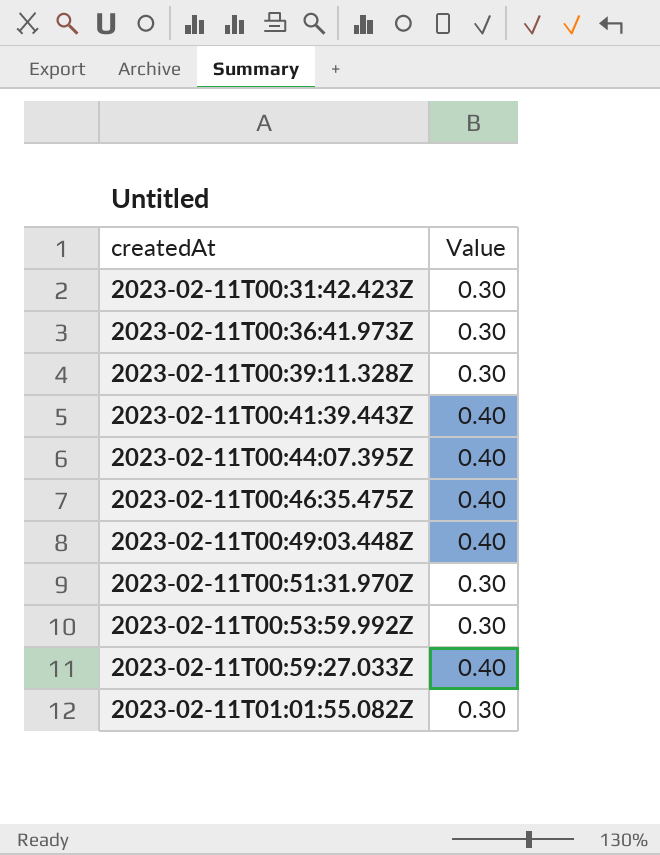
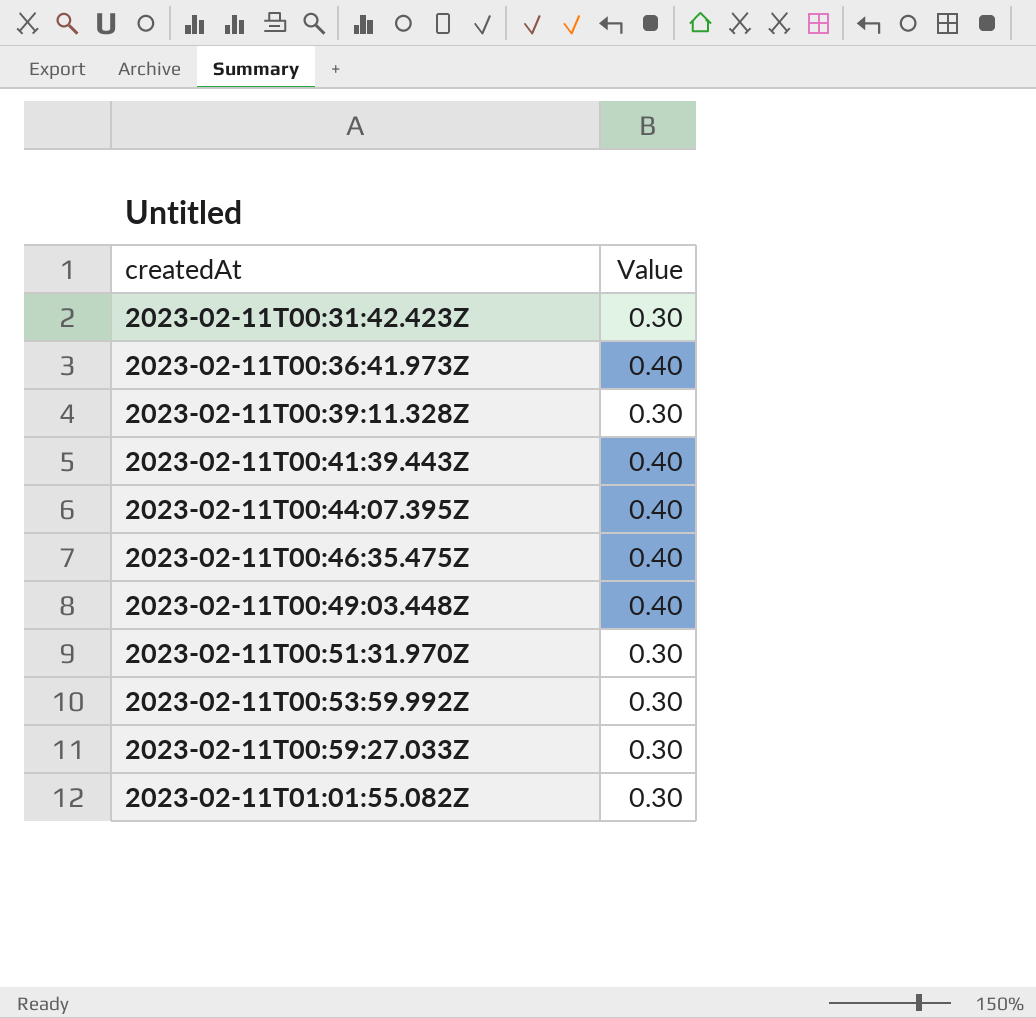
2023-02-11T00:36:41.973Z | Value: 0.30 -> 0.40
2023-02-11T00:59:27.033Z | Value: 0.40 -> 0.30

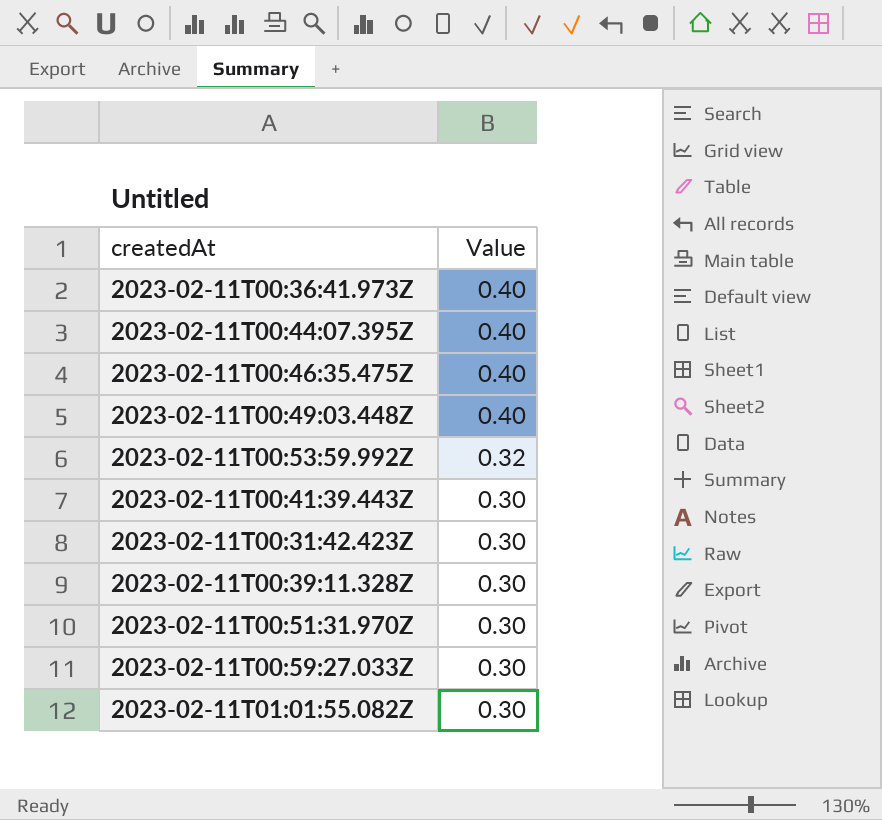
row order: createdAt ascending -> Value descending
2023-02-11T00:53:59.992Z | Value: 0.30 -> 0.32
2023-02-11T00:41:39.443Z | Value: 0.40 -> 0.30

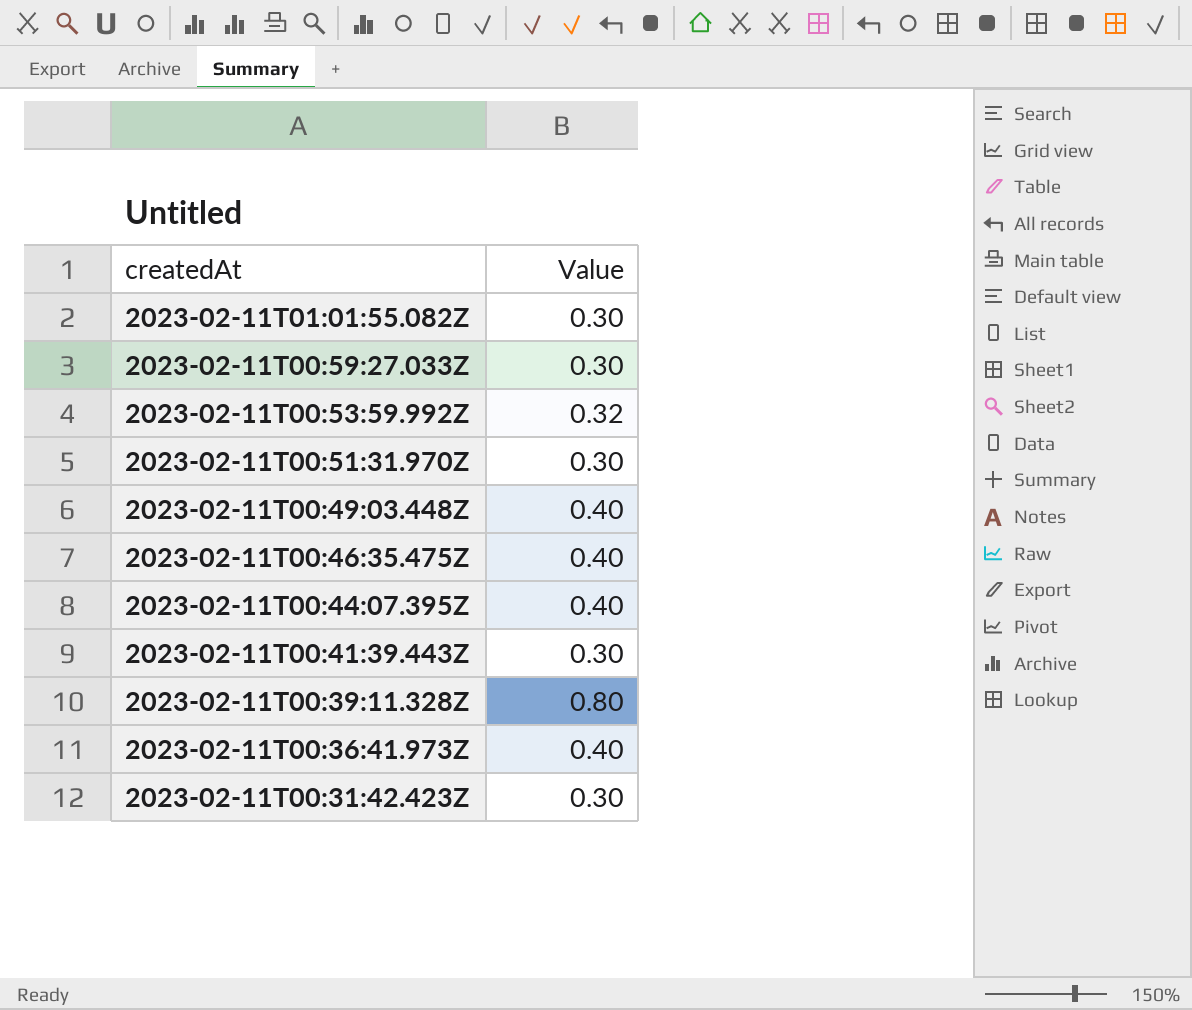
row order: Value descending -> createdAt descending
2023-02-11T00:39:11.328Z | Value: 0.30 -> 0.80

